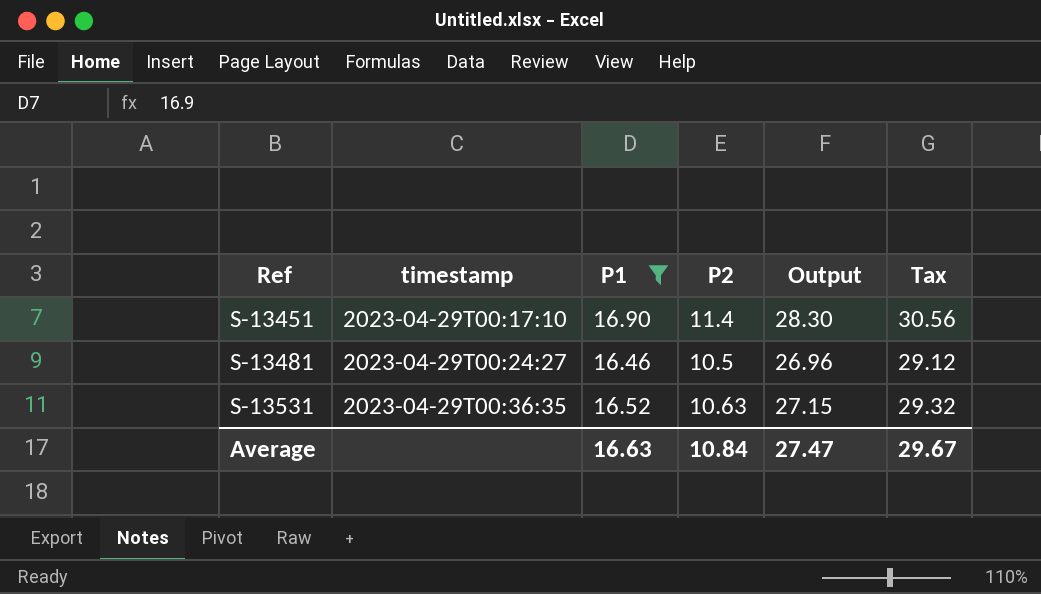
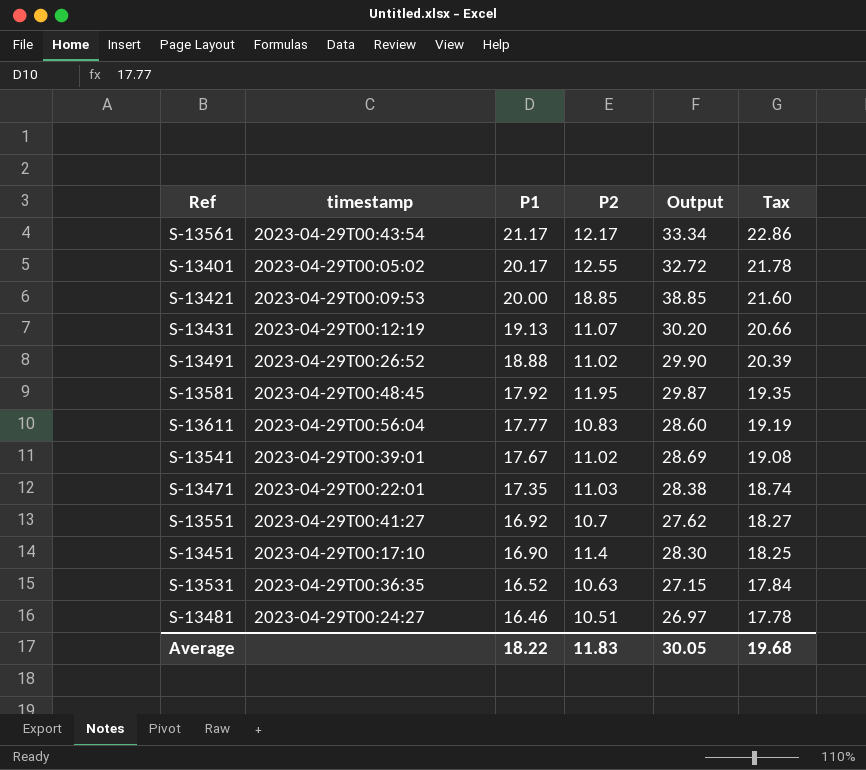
filter: P1 <= 16.90 -> none
row order: Ref ascending -> P1 descending
column Tax | formula: [Output] * 1.08 -> [P1] * 1.08
S-13481 | P2: 10.5 -> 10.51
S-13481 | Output: 26.96 -> 26.97
Average | P1: 16.63 -> 18.22
Average | P2: 10.84 -> 11.83
Average | Output: 27.47 -> 30.05
Average | Tax: 29.67 -> 19.68

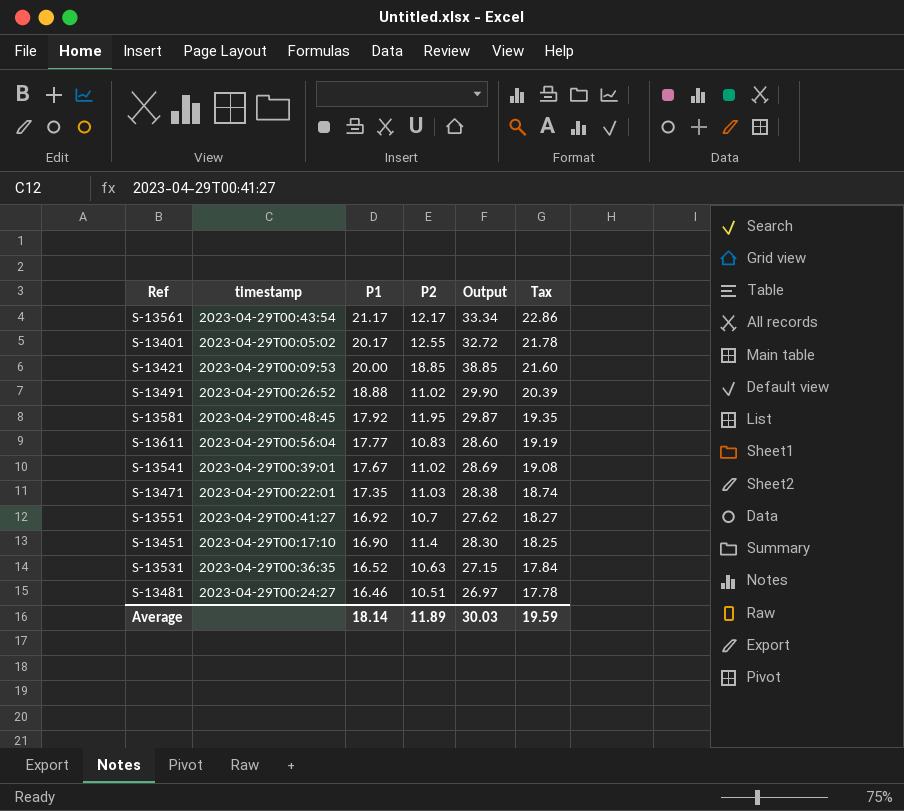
row S-13431: 2023-04-29T00:12:19 | 19.13 | 11.07 | 30.20 | 20.66 -> none
Average | P1: 18.22 -> 18.14
Average | P2: 11.83 -> 11.89
Average | Output: 30.05 -> 30.03
Average | Tax: 19.68 -> 19.59

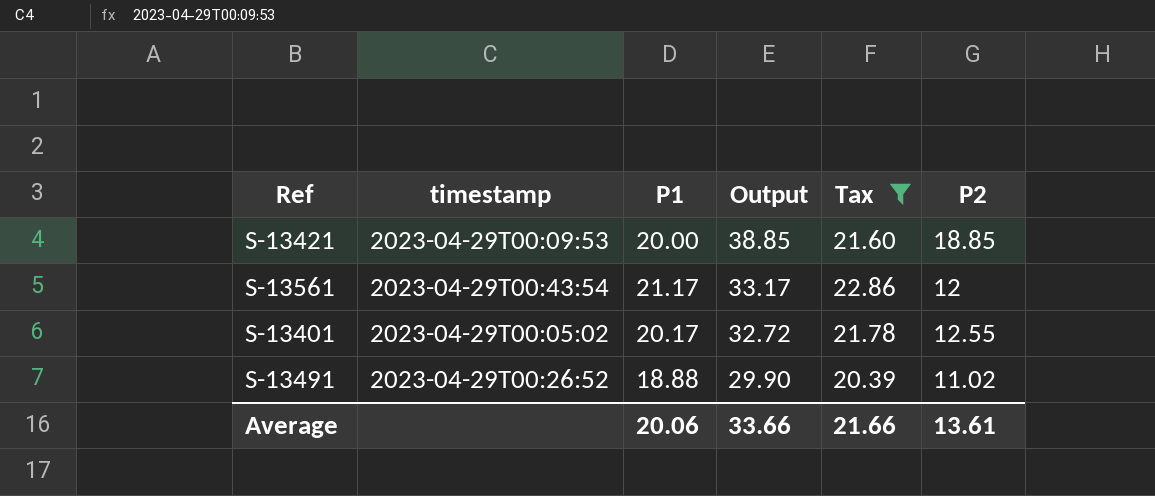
filter: none -> Tax >= 20.39
row order: P1 descending -> Output descending
column P2 | position: 4 -> 6
S-13561 | Output: 33.34 -> 33.17
S-13561 | P2: 12.17 -> 12
Average | P1: 18.14 -> 20.06
Average | Output: 30.03 -> 33.66
Average | Tax: 19.59 -> 21.66
Average | P2: 11.89 -> 13.61

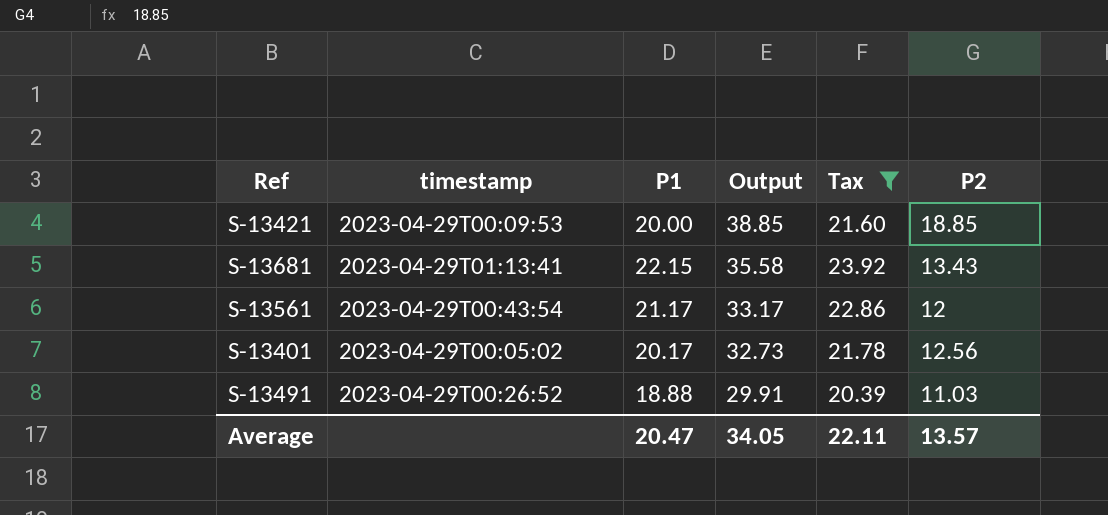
row S-13681: none -> 2023-04-29T01:13:41 | 22.15 | 35.58 | 23.92 | 13.43
S-13401 | Output: 32.72 -> 32.73
S-13401 | P2: 12.55 -> 12.56
S-13491 | Output: 29.90 -> 29.91
S-13491 | P2: 11.02 -> 11.03
Average | P1: 20.06 -> 20.47
Average | Output: 33.66 -> 34.05
Average | Tax: 21.66 -> 22.11
Average | P2: 13.61 -> 13.57

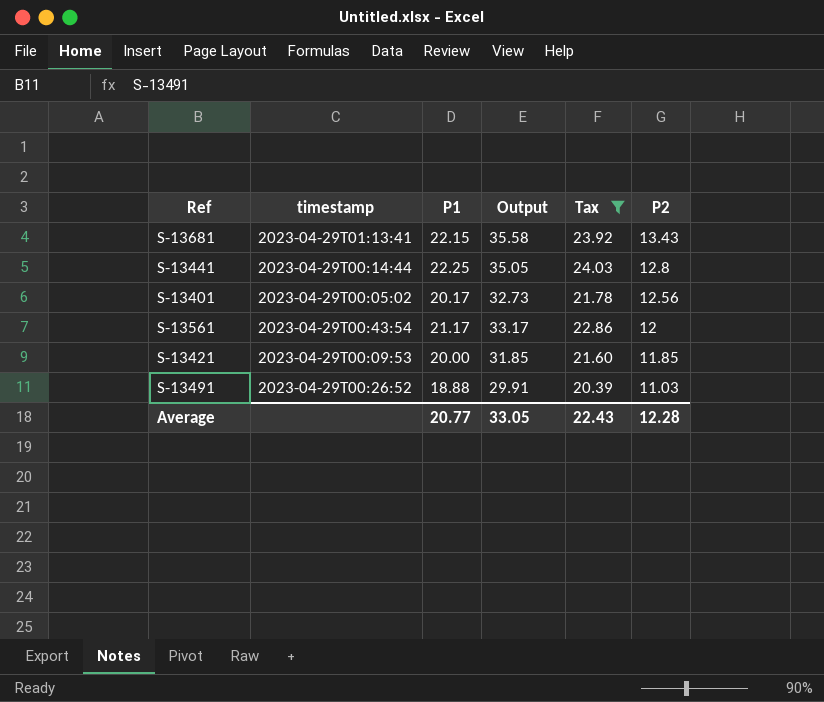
row order: Output descending -> P2 descending
row S-13441: none -> 2023-04-29T00:14:44 | 22.25 | 35.05 | 24.03 | 12.8
S-13421 | Output: 38.85 -> 31.85
S-13421 | P2: 18.85 -> 11.85
Average | P1: 20.47 -> 20.77
Average | Output: 34.05 -> 33.05
Average | Tax: 22.11 -> 22.43
Average | P2: 13.57 -> 12.28

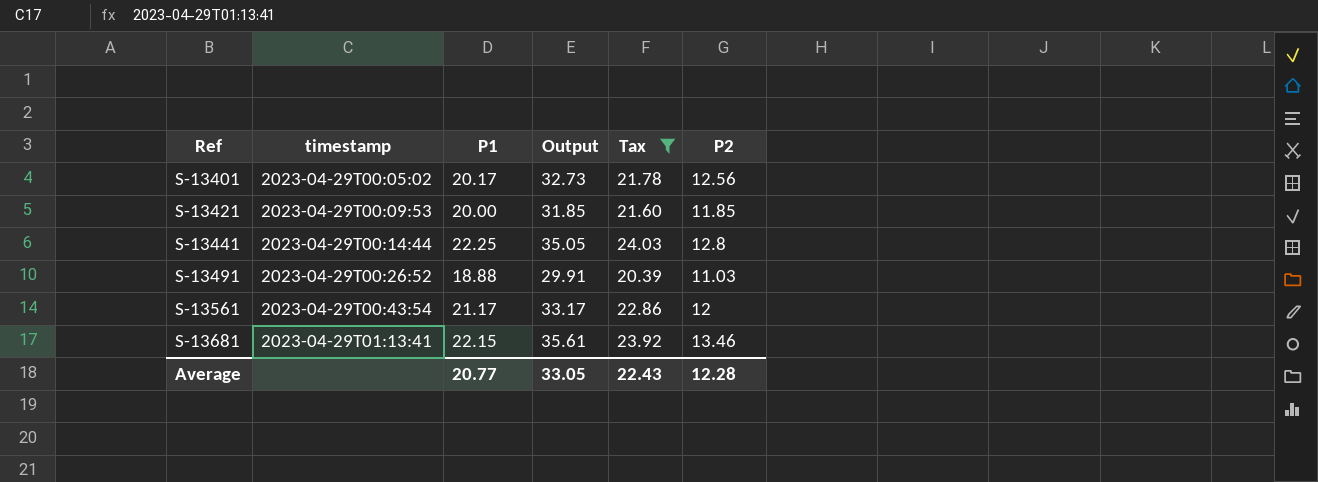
row order: P2 descending -> Ref ascending
S-13681 | Output: 35.58 -> 35.61
S-13681 | P2: 13.43 -> 13.46

